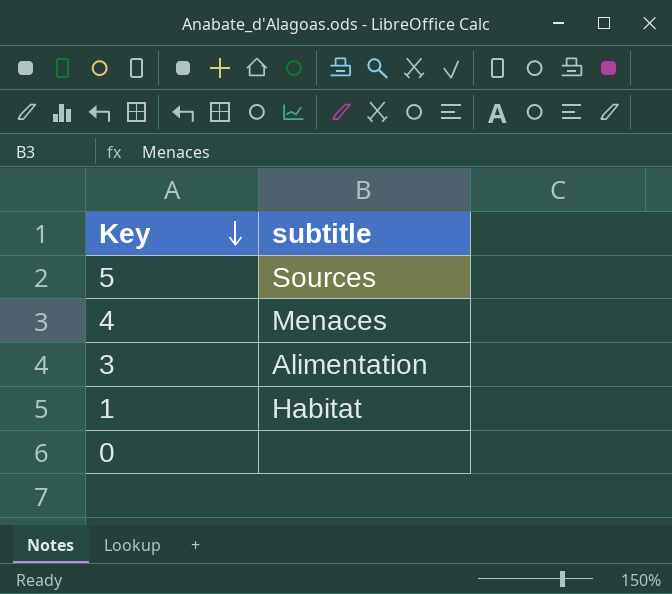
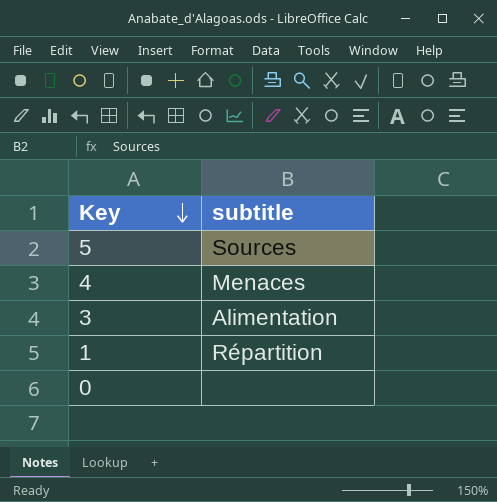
1 | subtitle: Habitat -> Répartition

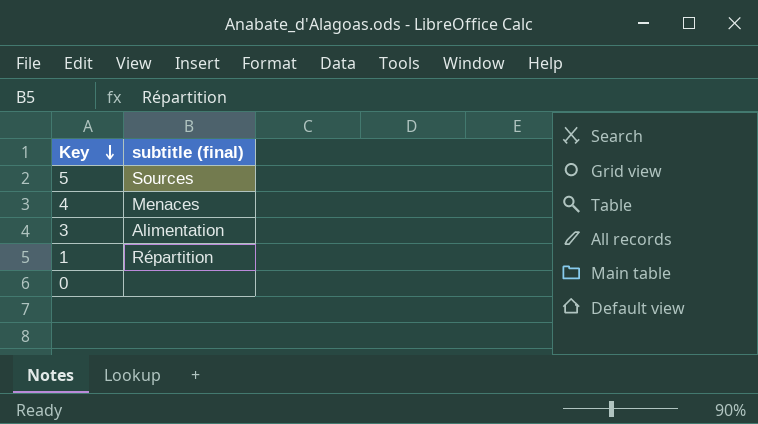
column name: subtitle -> subtitle (final)

